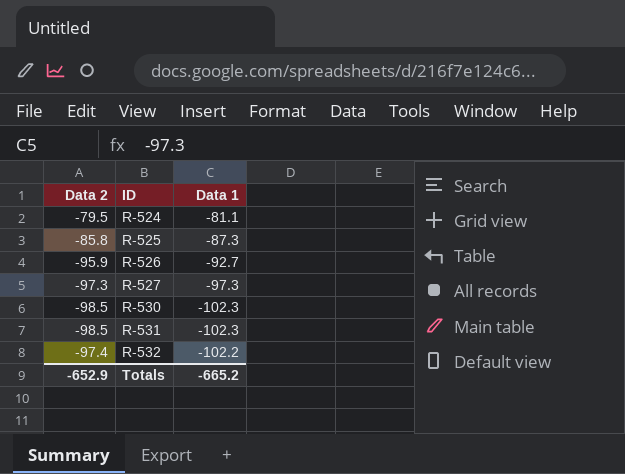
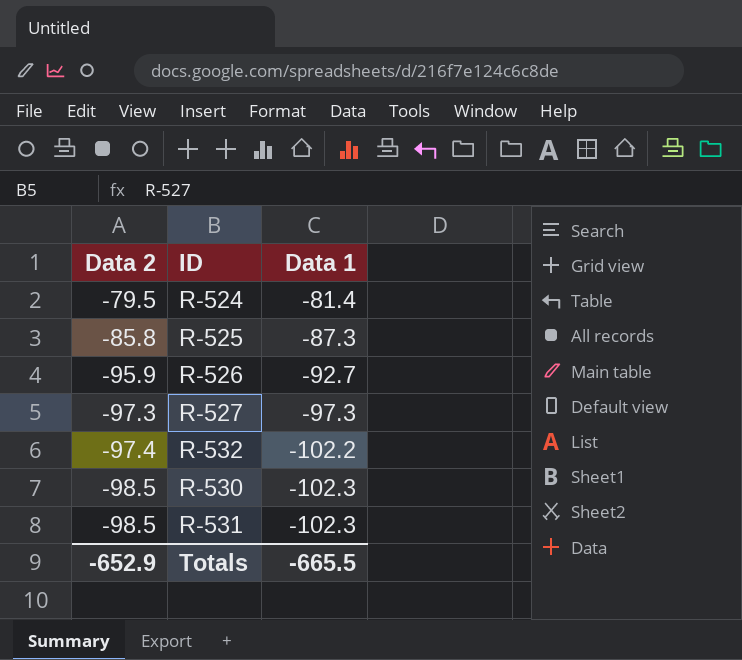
row order: ID ascending -> Data 2 descending
R-524 | Data 1: -81.1 -> -81.4
Totals | Data 1: -665.2 -> -665.5

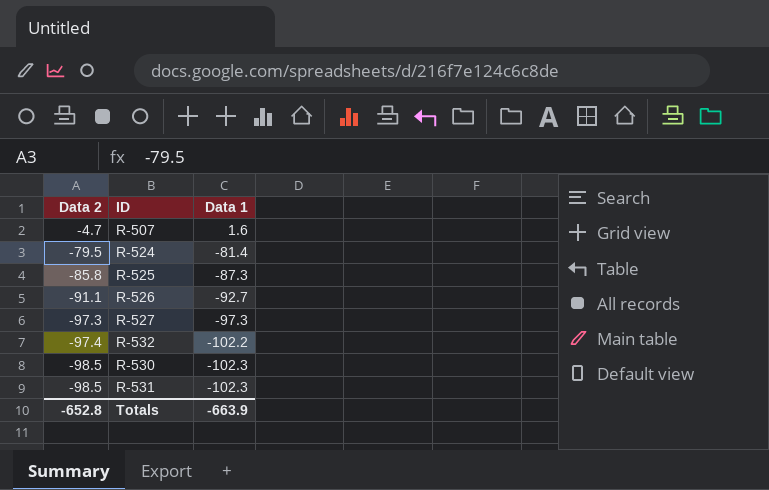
row R-507: none -> -4.7 | 1.6
R-526 | Data 2: -95.9 -> -91.1
Totals | Data 2: -652.9 -> -652.8
Totals | Data 1: -665.5 -> -663.9

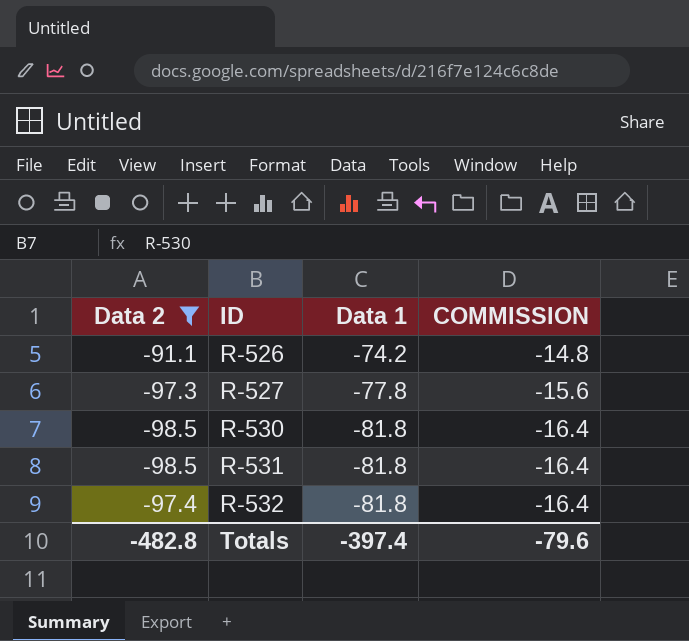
filter: none -> Data 2 <= -91.1
row order: Data 2 descending -> ID ascending
column COMMISSION | formula: none -> [Data 1] * 0.2
R-526 | Data 1: -92.7 -> -74.2
R-527 | Data 1: -97.3 -> -77.8
R-530 | Data 1: -102.3 -> -81.8
R-531 | Data 1: -102.3 -> -81.8
R-532 | Data 1: -102.2 -> -81.8
Totals | Data 2: -652.8 -> -482.8
Totals | Data 1: -663.9 -> -397.4

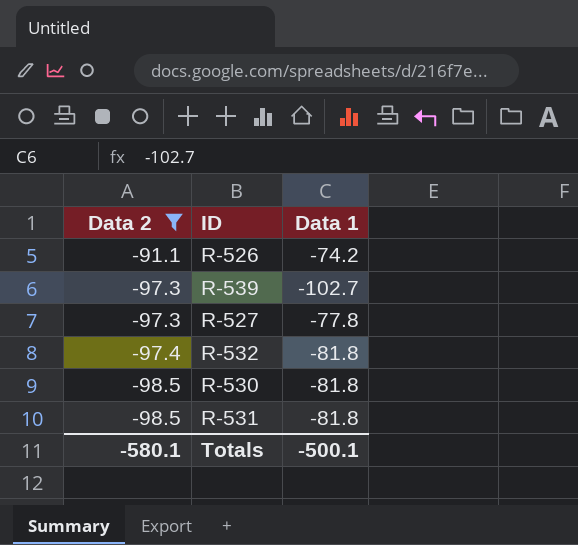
row order: ID ascending -> Data 2 descending
column COMMISSION | formula: [Data 1] * 0.2 -> none
row R-539: none -> -97.3 | -102.7
Totals | Data 2: -482.8 -> -580.1
Totals | Data 1: -397.4 -> -500.1

